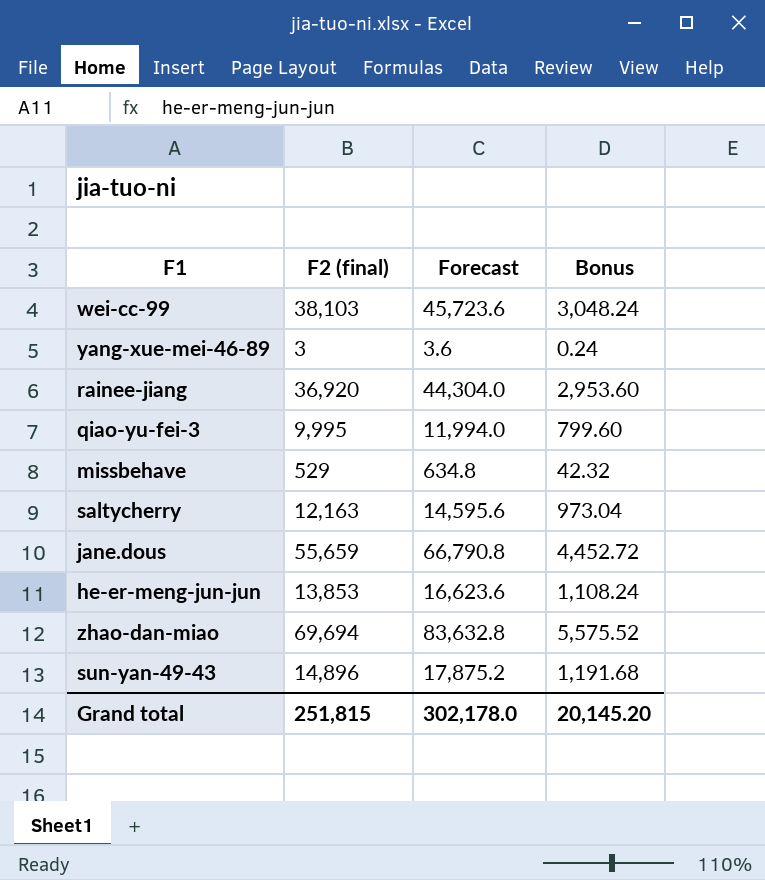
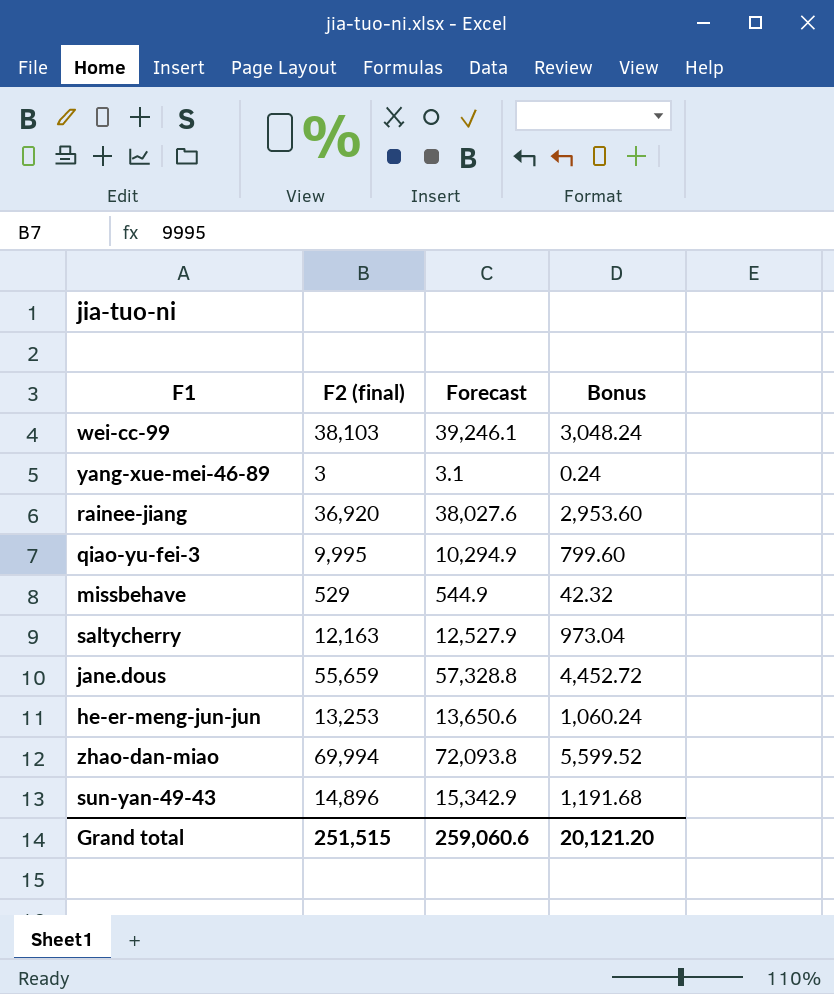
column Forecast | formula: [F2 (final)] * 1.2 -> [F2 (final)] * 1.03
he-er-meng-jun-jun | F2 (final): 13,853 -> 13,253
he-er-meng-jun-jun | Bonus: 1,108.24 -> 1,060.24
zhao-dan-miao | F2 (final): 69,694 -> 69,994
zhao-dan-miao | Bonus: 5,575.52 -> 5,599.52
Grand total | F2 (final): 251,815 -> 251,515
Grand total | Forecast: 302,178.0 -> 259,060.6
Grand total | Bonus: 20,145.20 -> 20,121.20

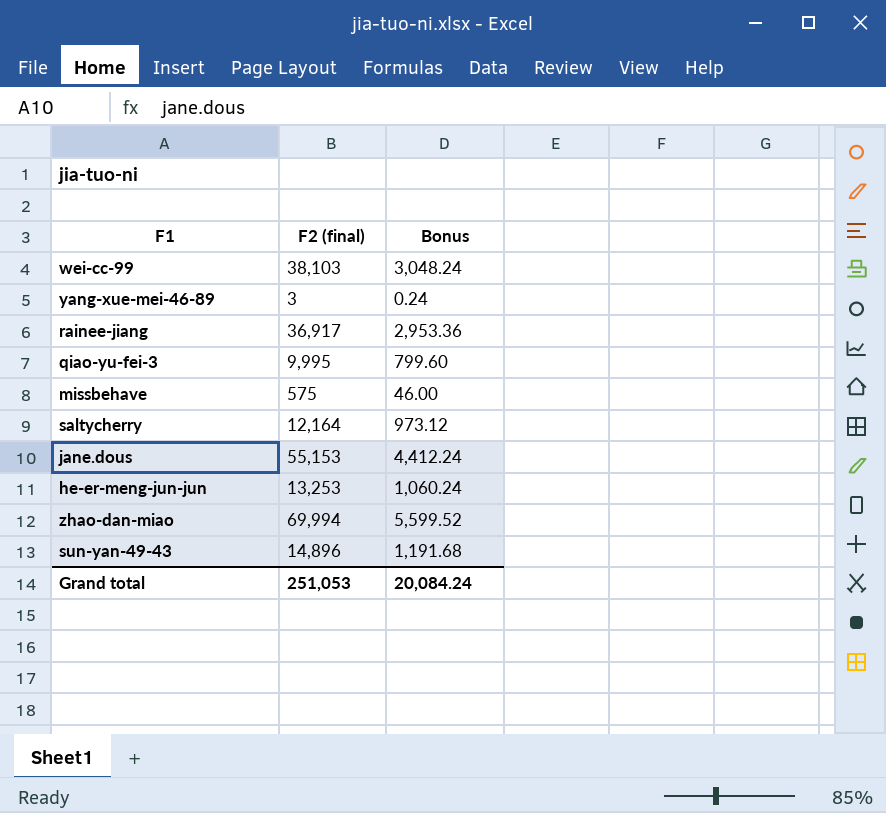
column Forecast | formula: [F2 (final)] * 1.03 -> none
rainee-jiang | F2 (final): 36,920 -> 36,917
rainee-jiang | Bonus: 2,953.60 -> 2,953.36
missbehave | F2 (final): 529 -> 575
missbehave | Bonus: 42.32 -> 46.00
saltycherry | F2 (final): 12,163 -> 12,164
saltycherry | Bonus: 973.04 -> 973.12
jane.dous | F2 (final): 55,659 -> 55,153
jane.dous | Bonus: 4,452.72 -> 4,412.24
Grand total | F2 (final): 251,515 -> 251,053
Grand total | Bonus: 20,121.20 -> 20,084.24

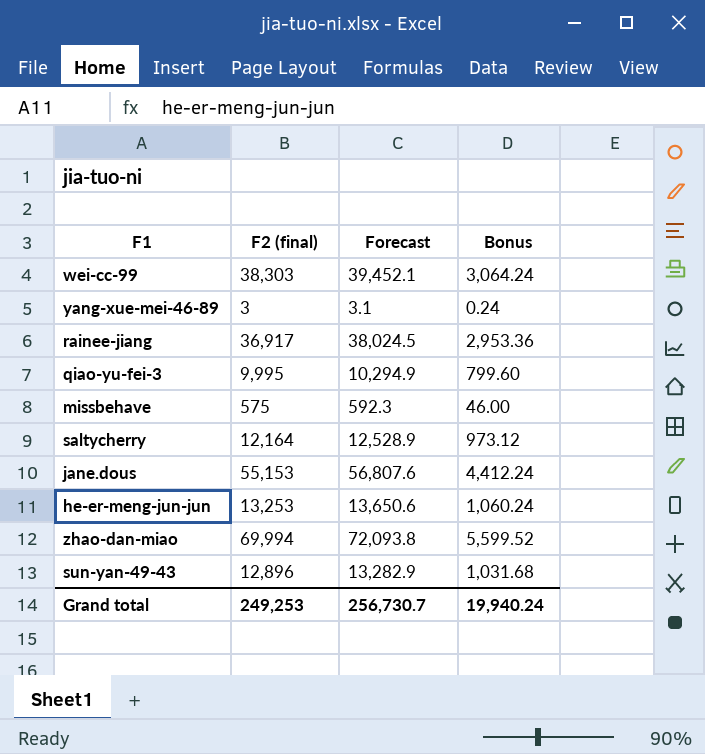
column Forecast | formula: none -> [F2 (final)] * 1.03
wei-cc-99 | F2 (final): 38,103 -> 38,303
wei-cc-99 | Bonus: 3,048.24 -> 3,064.24
sun-yan-49-43 | F2 (final): 14,896 -> 12,896
sun-yan-49-43 | Bonus: 1,191.68 -> 1,031.68
Grand total | F2 (final): 251,053 -> 249,253
Grand total | Bonus: 20,084.24 -> 19,940.24

